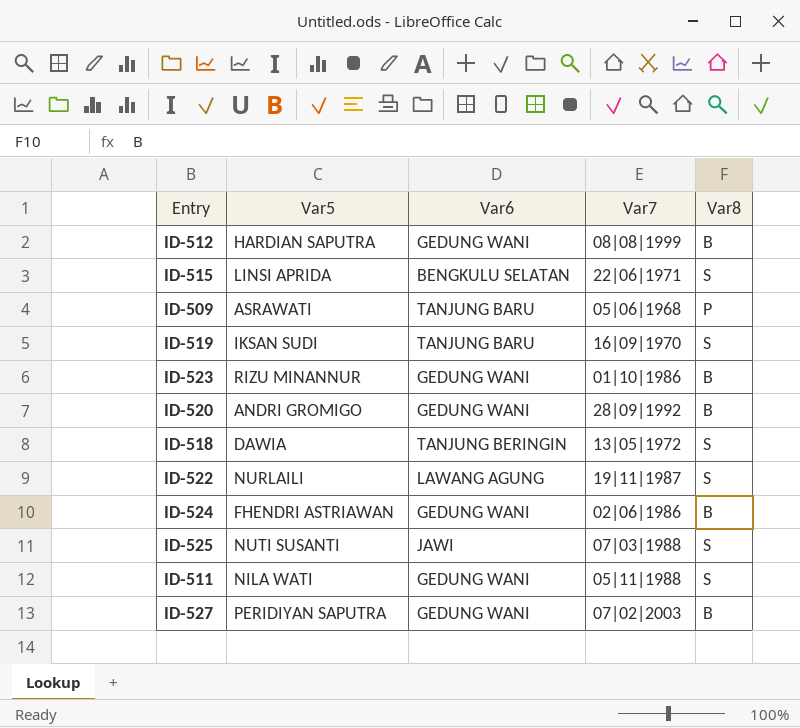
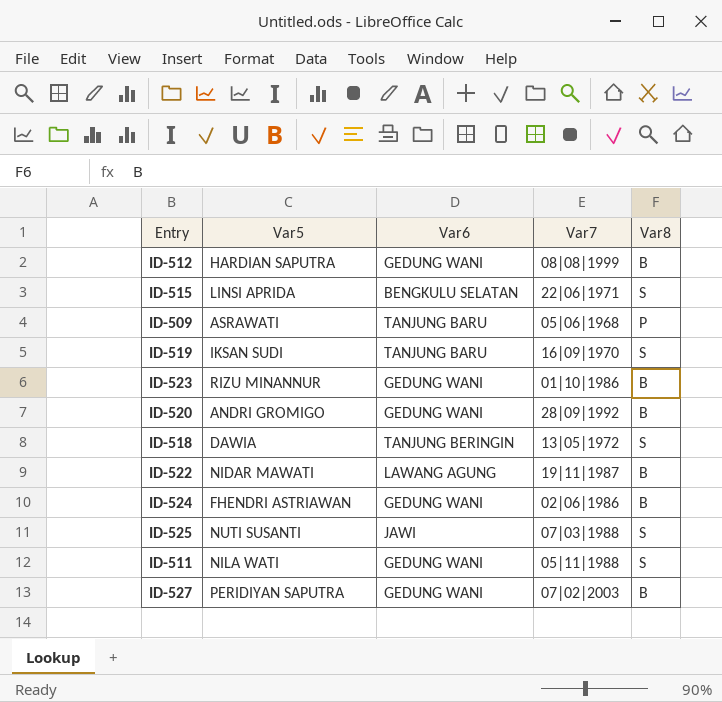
ID-522 | Var5: NURLAILI -> NIDAR MAWATI
ID-522 | Var8: S -> B

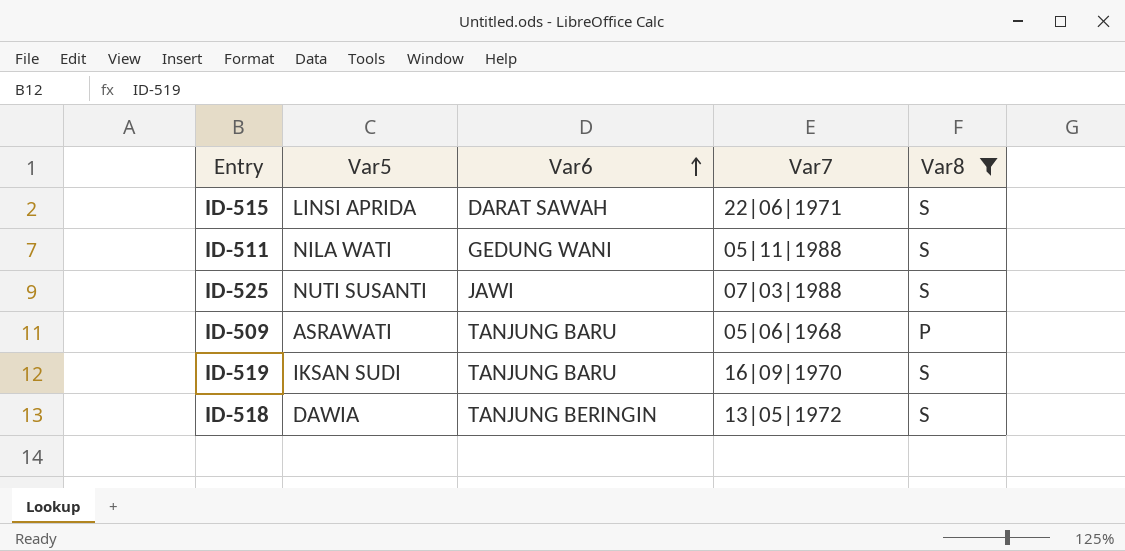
filter: none -> Var8 != B
row order: none -> Var6 ascending
ID-515 | Var6: BENGKULU SELATAN -> DARAT SAWAH

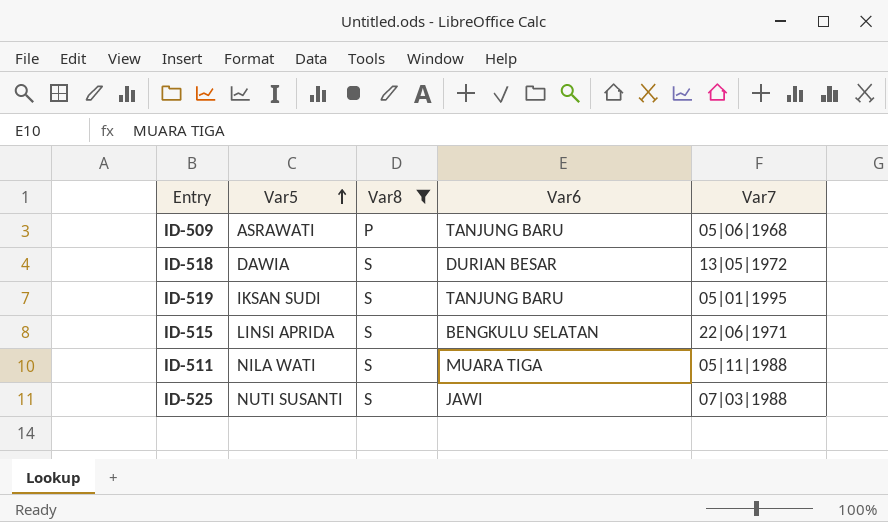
row order: Var6 ascending -> Var5 ascending
column Var8 | position: 5 -> 3
ID-518 | Var6: TANJUNG BERINGIN -> DURIAN BESAR
ID-519 | Var7: 16|09|1970 -> 05|01|1995
ID-515 | Var6: DARAT SAWAH -> BENGKULU SELATAN
ID-511 | Var6: GEDUNG WANI -> MUARA TIGA

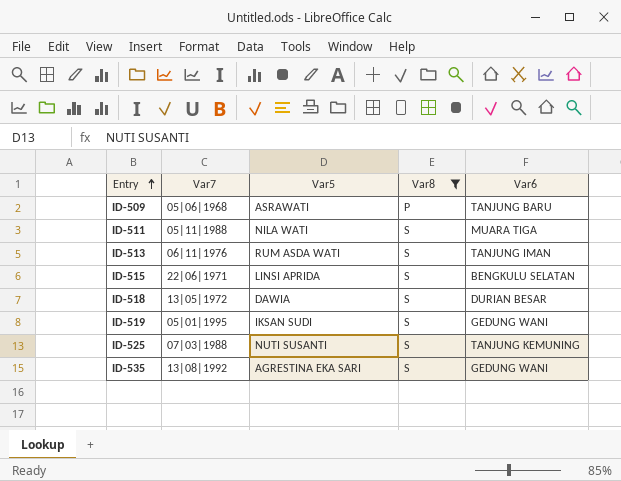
row order: Var5 ascending -> Entry ascending
column Var7 | position: 5 -> 2
row ID-513: none -> 06|11|1976 | RUM ASDA WATI | S | TANJUNG IMAN
ID-519 | Var6: TANJUNG BARU -> GEDUNG WANI
ID-525 | Var6: JAWI -> TANJUNG KEMUNING
row ID-535: none -> 13|08|1992 | AGRESTINA EKA SARI | S | GEDUNG WANI

